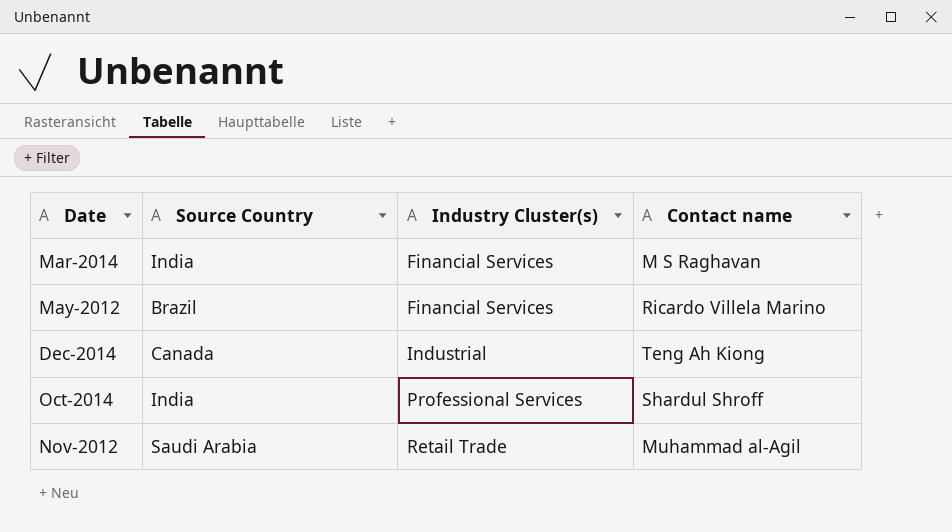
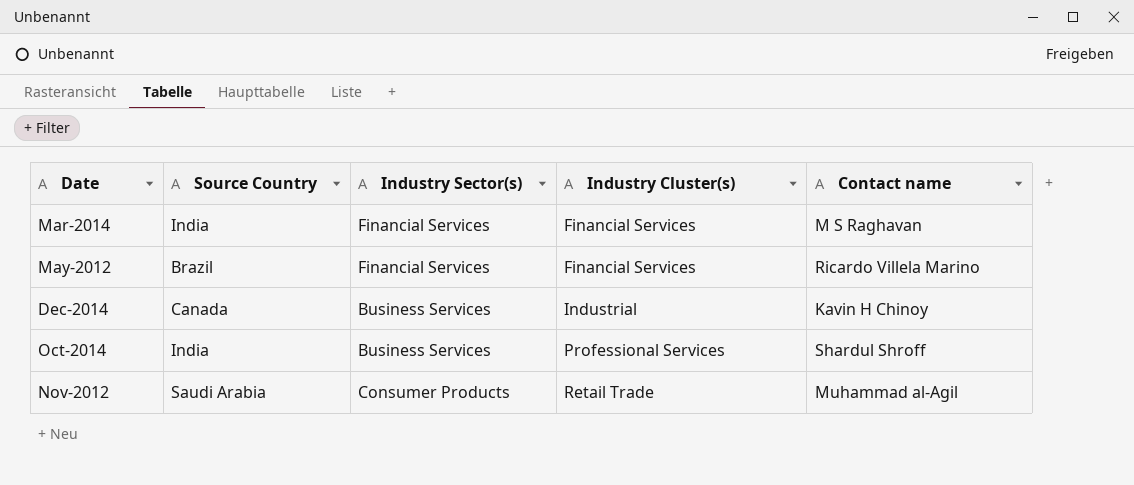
column Industry Sector(s) | position: none -> 3
Dec-2014 | Contact name: Teng Ah Kiong -> Kavin H Chinoy

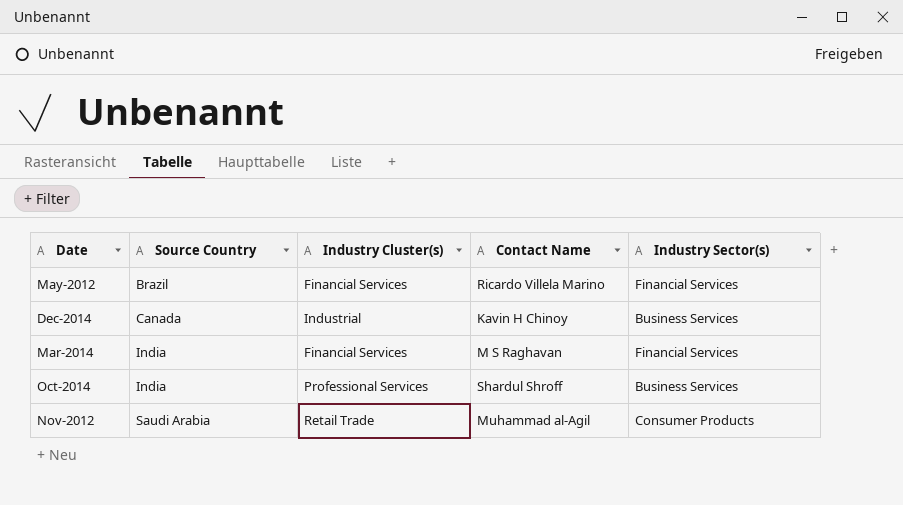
row order: Industry Cluster(s) ascending -> Source Country ascending
column name: Contact name -> Contact Name
column Industry Sector(s) | position: 3 -> 5

